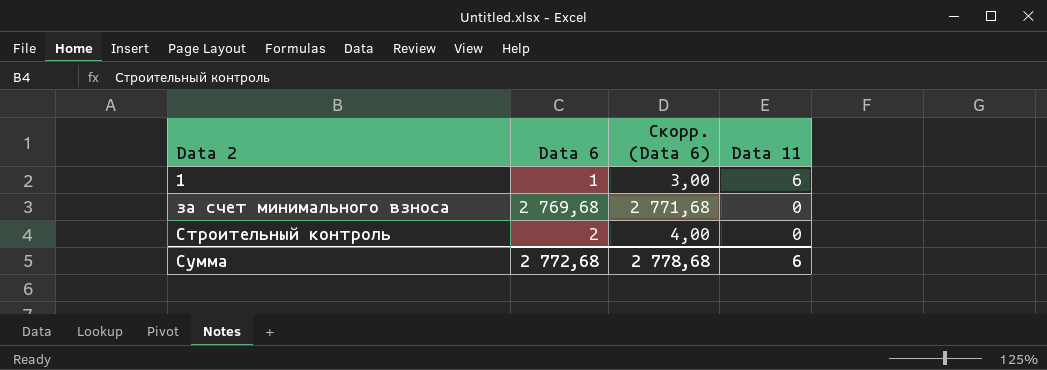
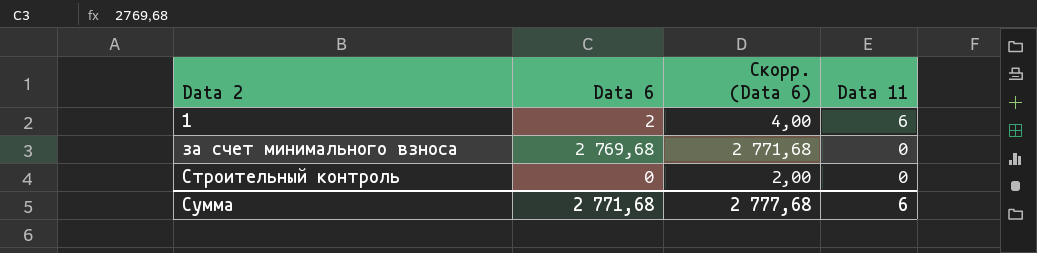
1 | Data 6: 1 -> 2
1 | Скорр. (Data 6): 3,00 -> 4,00
Строительный контроль | Data 6: 2 -> 0
Строительный контроль | Скорр. (Data 6): 4,00 -> 2,00
Сумма | Data 6: 2 772,68 -> 2 771,68
Сумма | Скорр. (Data 6): 2 778,68 -> 2 777,68

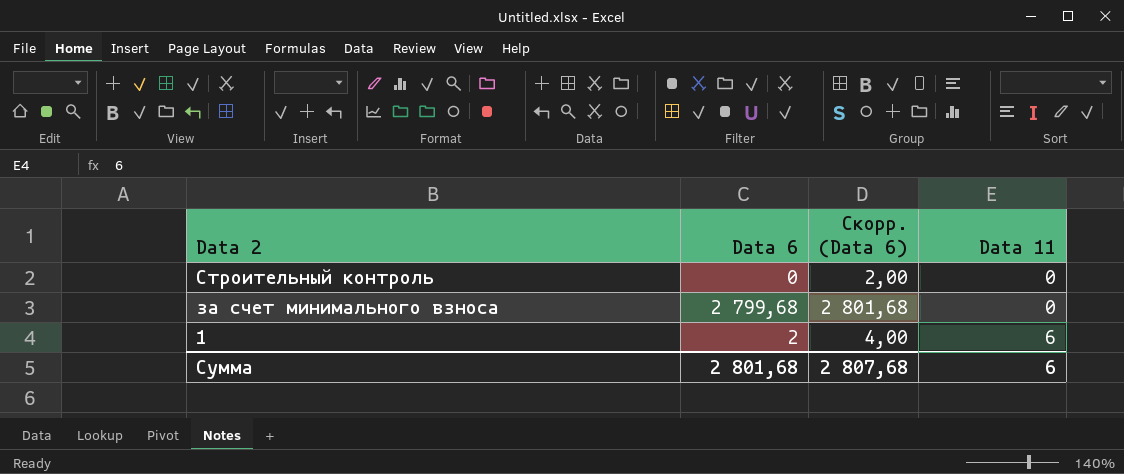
row order: Data 2 ascending -> Data 2 descending
за счет минимального взноса | Data 6: 2 769,68 -> 2 799,68
за счет минимального взноса | Скорр. (Data 6): 2 771,68 -> 2 801,68
Сумма | Data 6: 2 771,68 -> 2 801,68
Сумма | Скорр. (Data 6): 2 777,68 -> 2 807,68

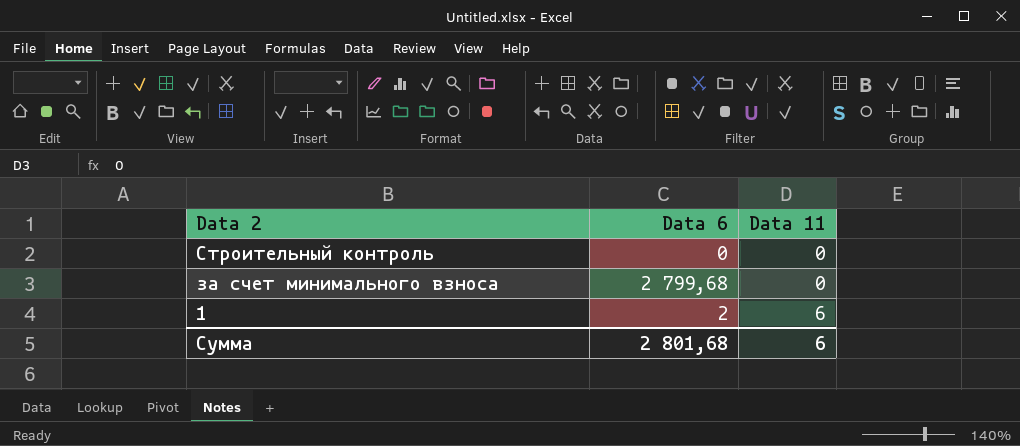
column Скорр. (Data 6) | formula: [Data 6] + 2 -> none

